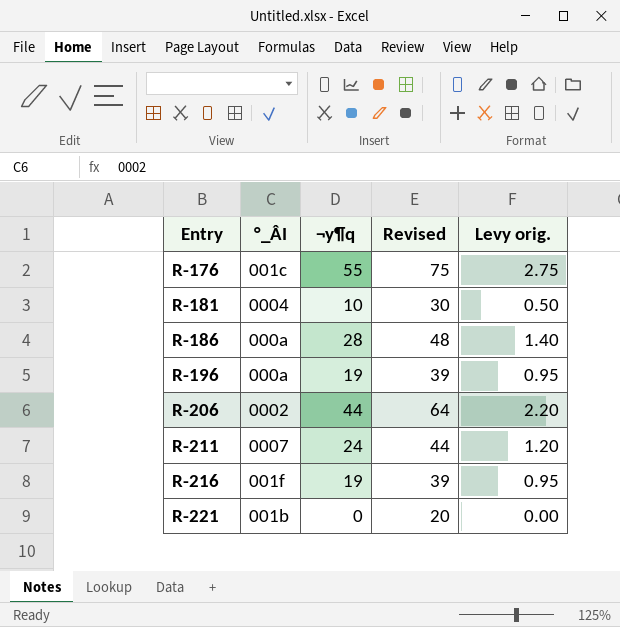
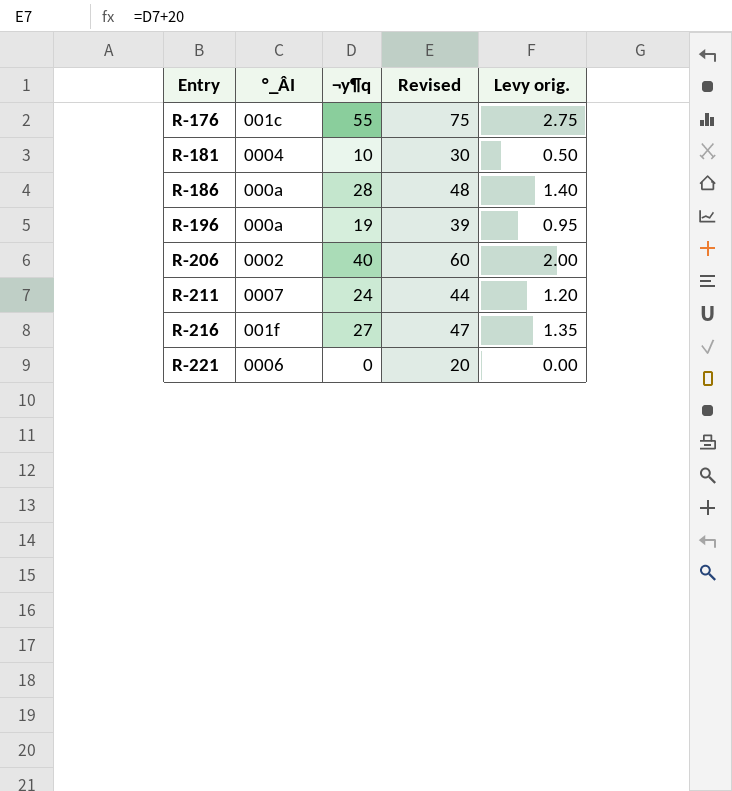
R-206 | ¬y¶q: 44 -> 40
R-206 | Revised: 64 -> 60
R-206 | Levy orig.: 2.20 -> 2.00
R-216 | ¬y¶q: 19 -> 27
R-216 | Revised: 39 -> 47
R-216 | Levy orig.: 0.95 -> 1.35
R-221 | °_ÂI: 001b -> 0006

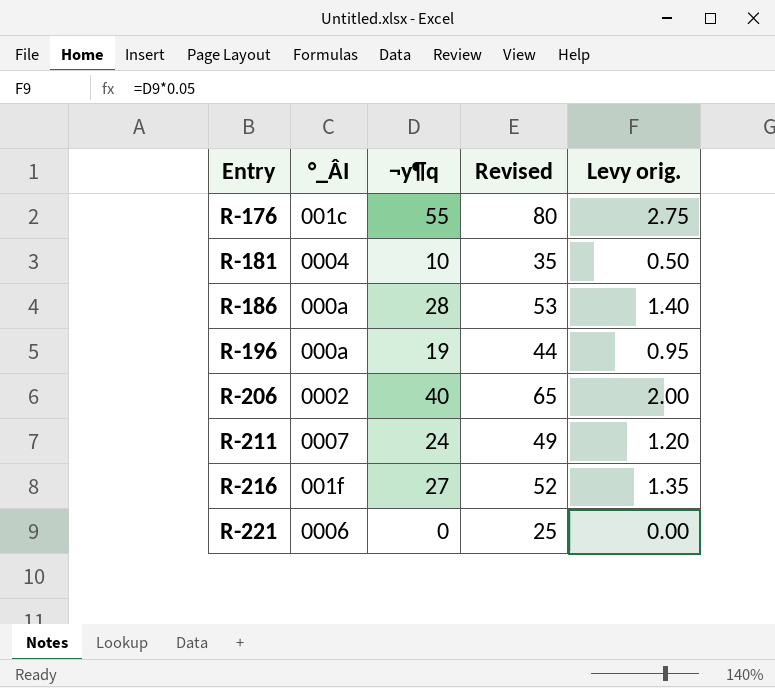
column Revised | formula: [¬y¶q] + 20 -> [¬y¶q] + 25

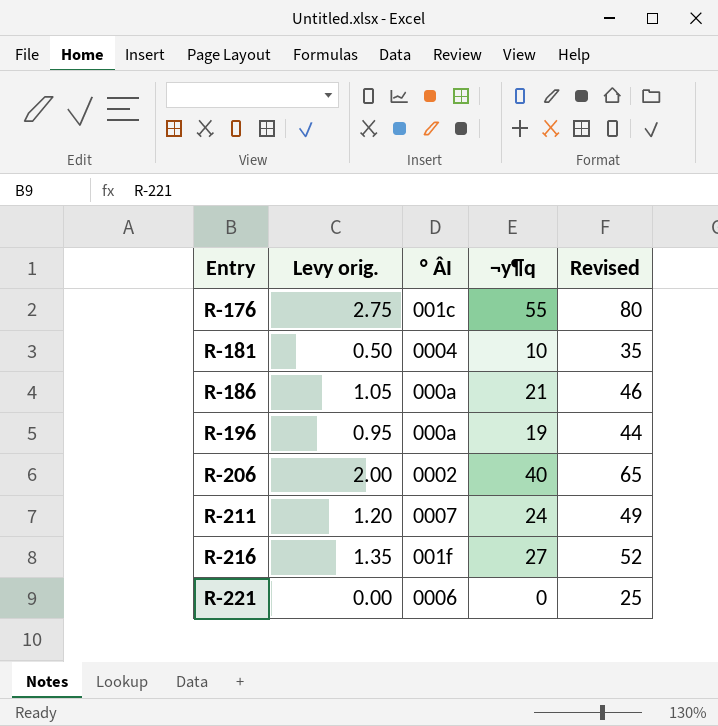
column Levy orig. | position: 5 -> 2
column name: °_ÂI -> ° ÂI
R-186 | Levy orig.: 1.40 -> 1.05
R-186 | ¬y¶q: 28 -> 21
R-186 | Revised: 53 -> 46

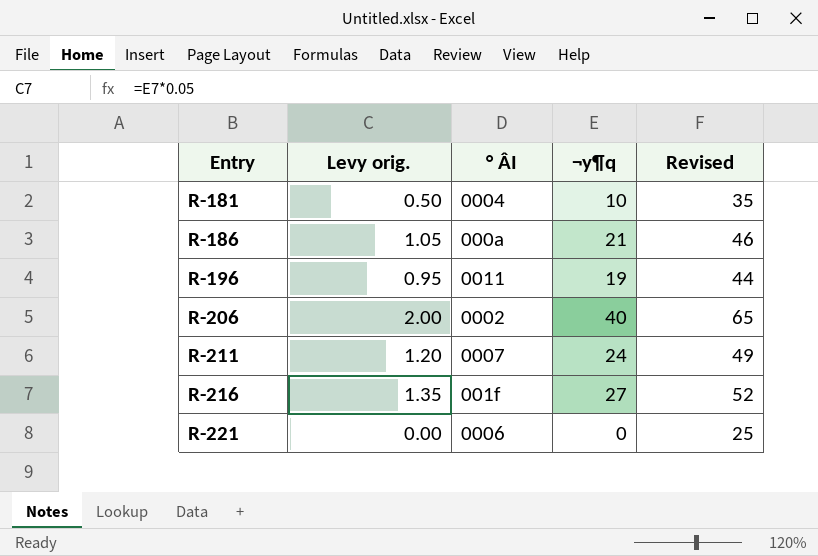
row R-176: 2.75 | 001c | 55 | 80 -> none
R-196 | ° ÂI: 000a -> 0011

